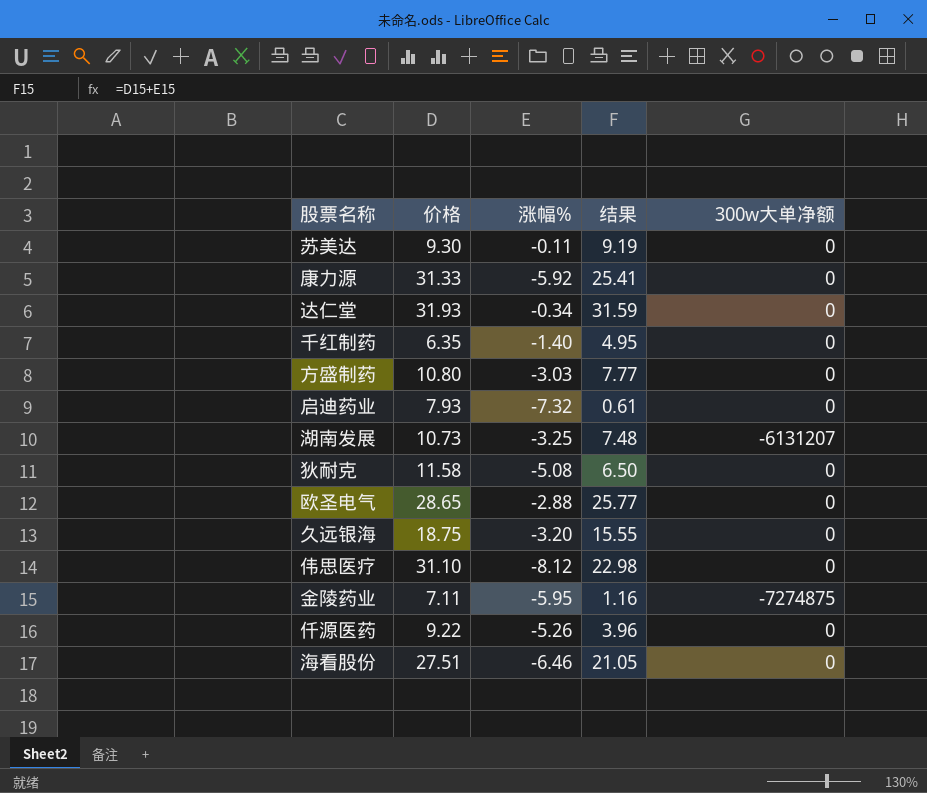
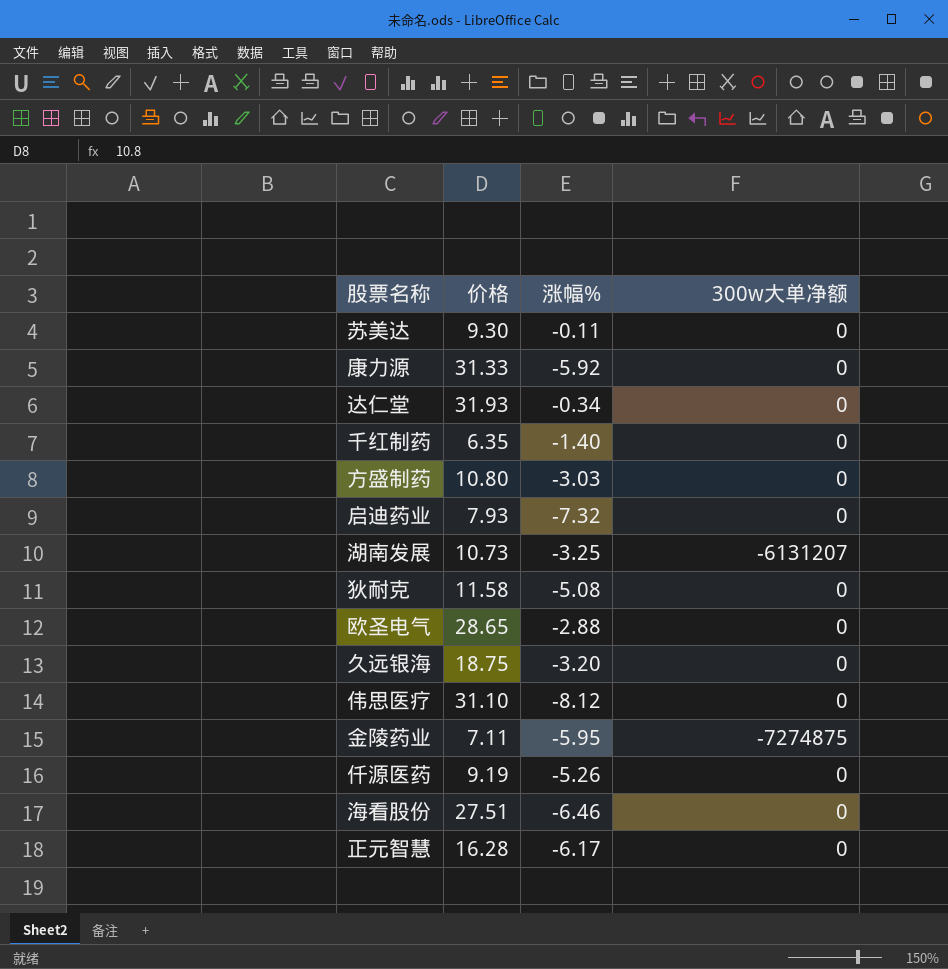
column 结果 | formula: [价格] + [涨幅%] -> none
仟源医药 | 价格: 9.22 -> 9.19
row 正元智慧: none -> 16.28 | -6.17 | 0

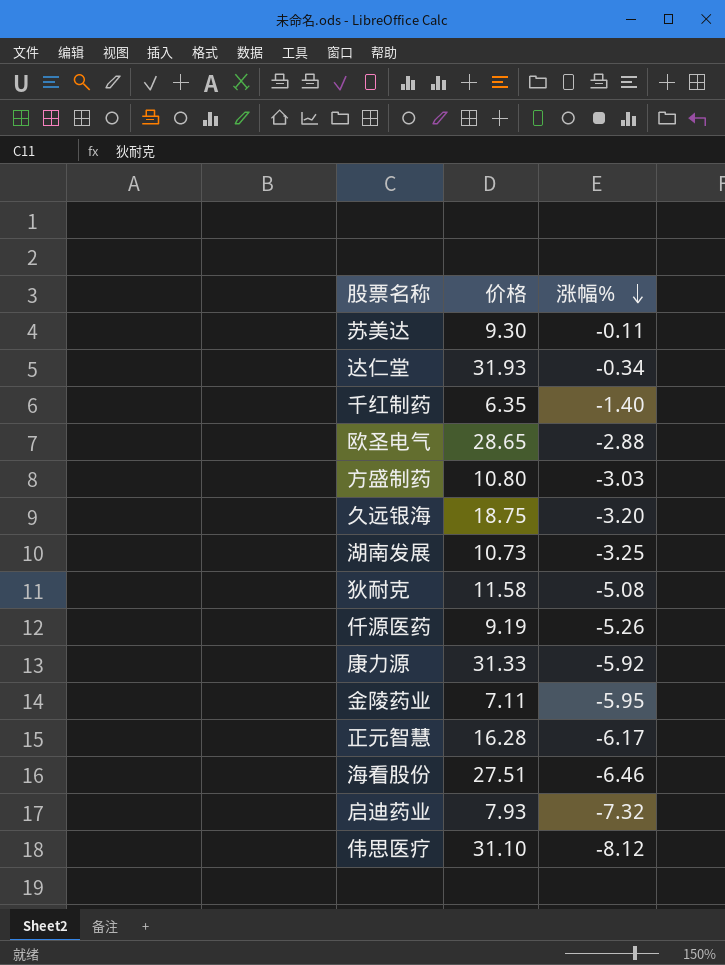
row order: none -> 涨幅% descending
column 300w大单净额 | position: 4 -> none

